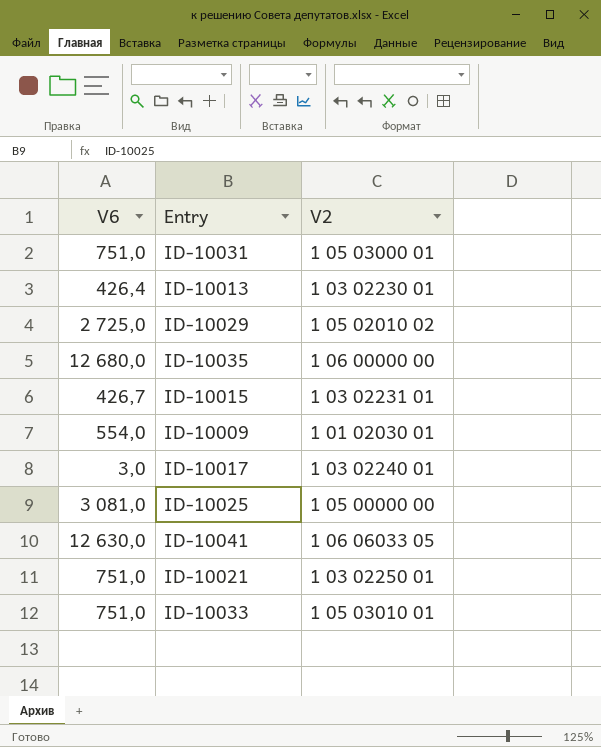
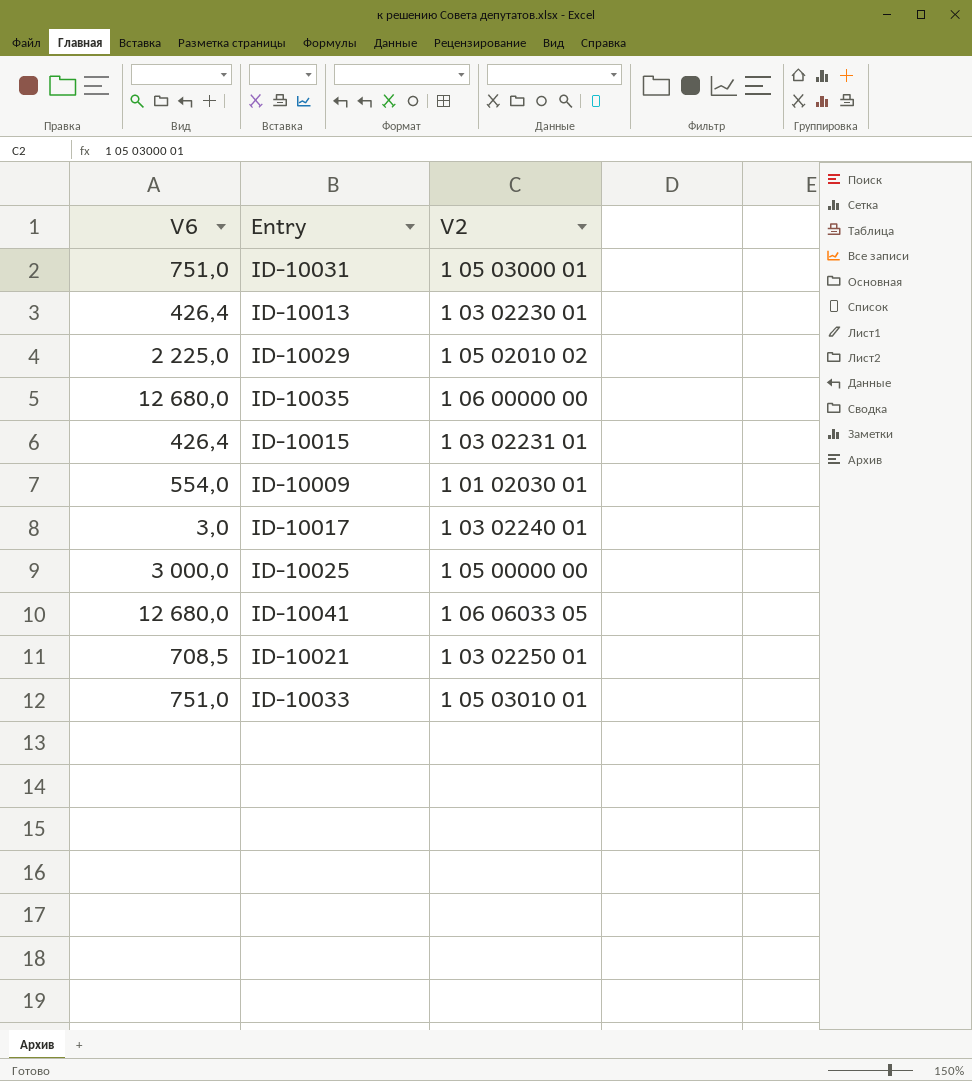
ID-10029 | V6: 2 725,0 -> 2 225,0
ID-10015 | V6: 426,7 -> 426,4
ID-10025 | V6: 3 081,0 -> 3 000,0
ID-10041 | V6: 12 630,0 -> 12 680,0
ID-10021 | V6: 751,0 -> 708,5

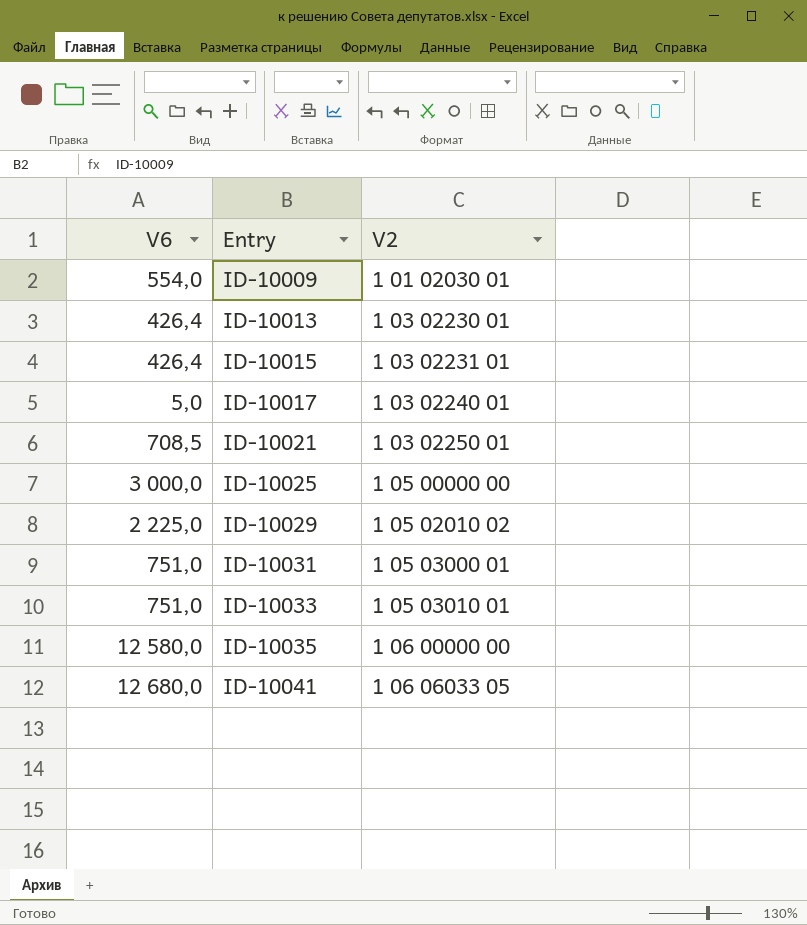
row order: none -> Entry ascending
ID-10017 | V6: 3,0 -> 5,0
ID-10035 | V6: 12 680,0 -> 12 580,0

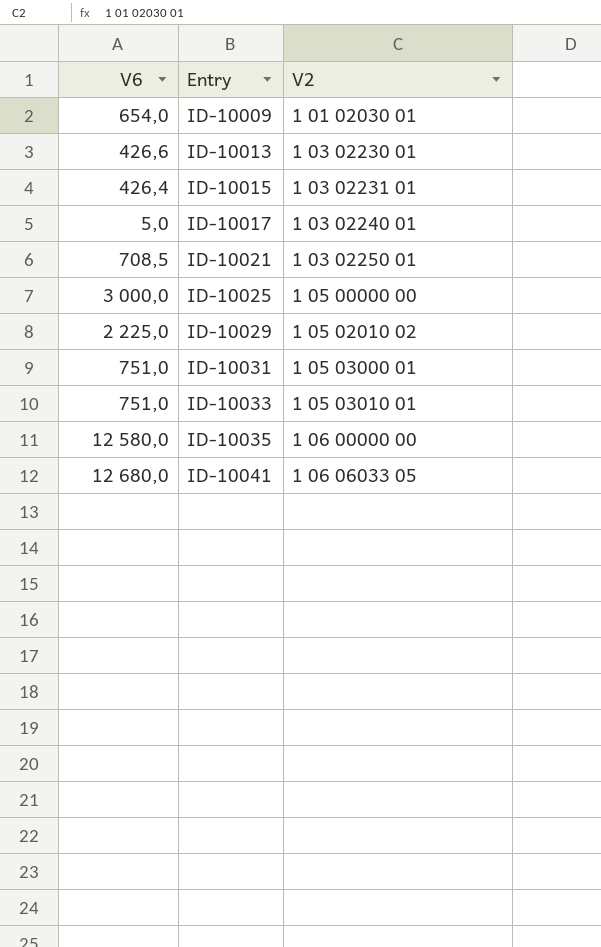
ID-10009 | V6: 554,0 -> 654,0
ID-10013 | V6: 426,4 -> 426,6

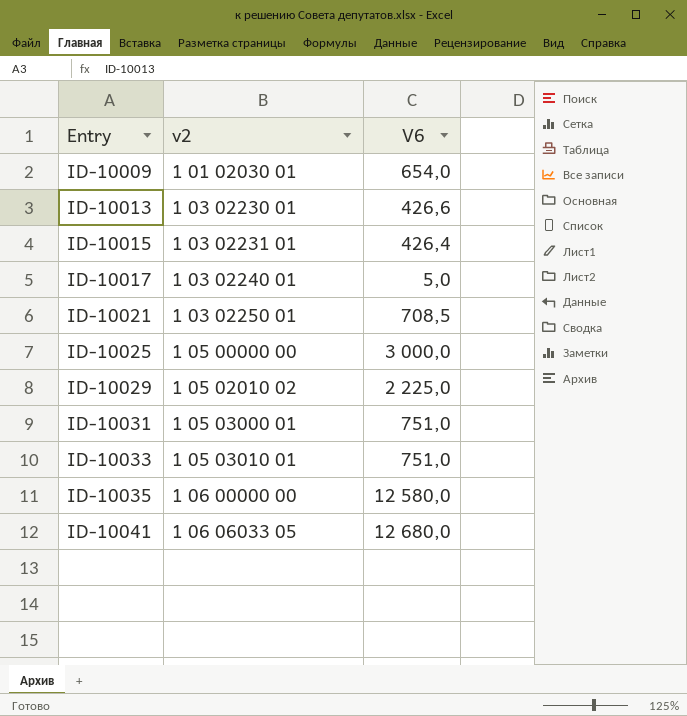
column name: V2 -> v2
column V6 | position: 1 -> 3

